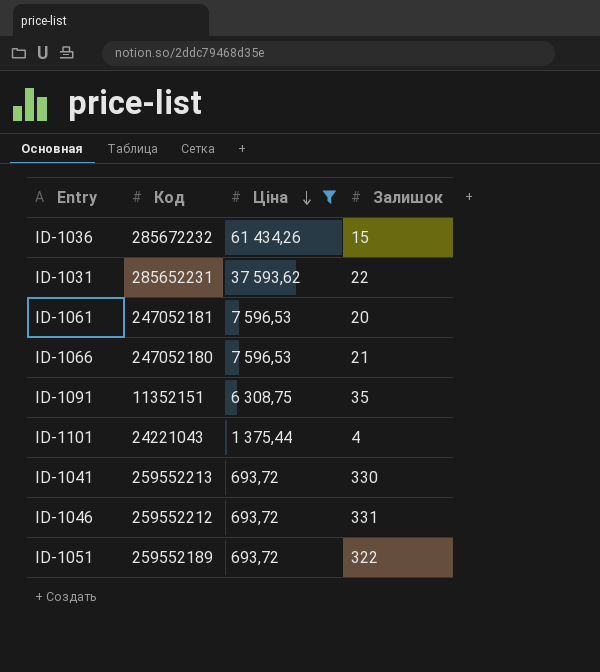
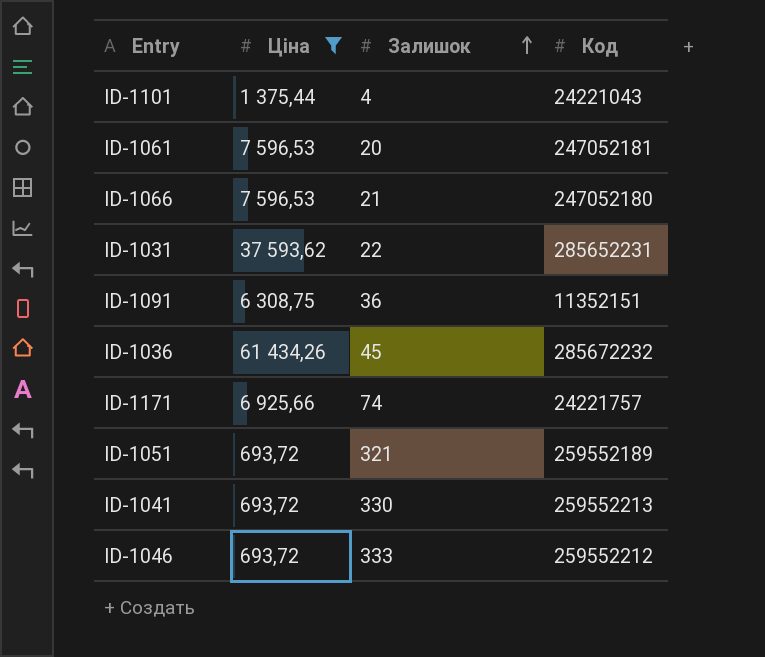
row order: Ціна descending -> Залишок ascending
column Код | position: 2 -> 4
ID-1091 | Залишок: 35 -> 36
ID-1036 | Залишок: 15 -> 45
row ID-1171: none -> 6 925,66 | 74 | 24221757
ID-1051 | Залишок: 322 -> 321
ID-1046 | Залишок: 331 -> 333

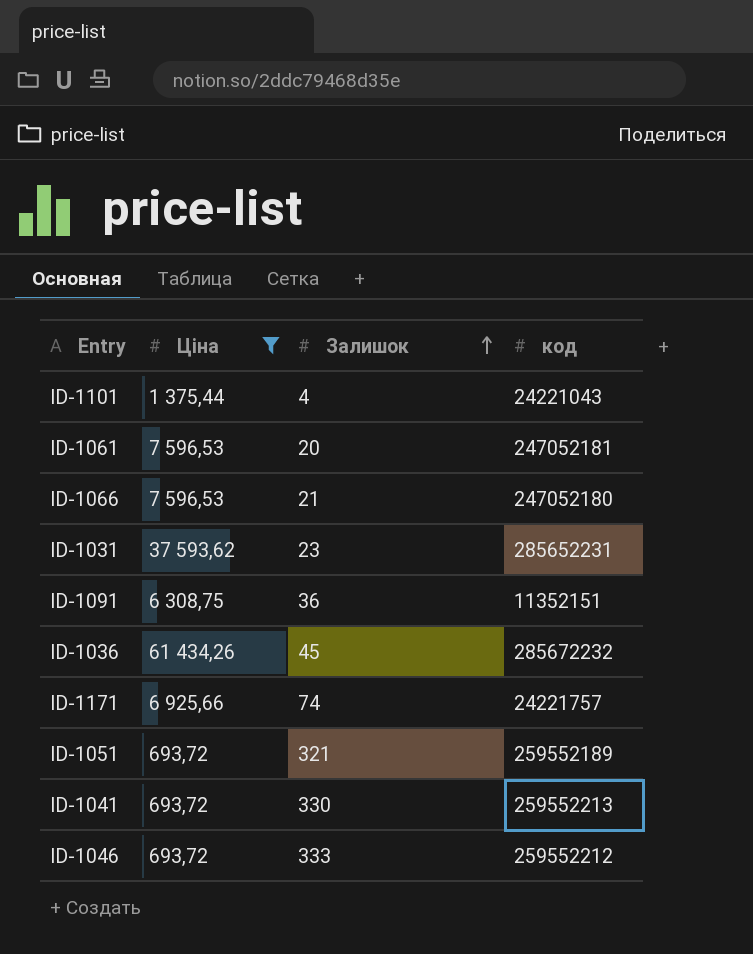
column name: Код -> код
ID-1031 | Залишок: 22 -> 23

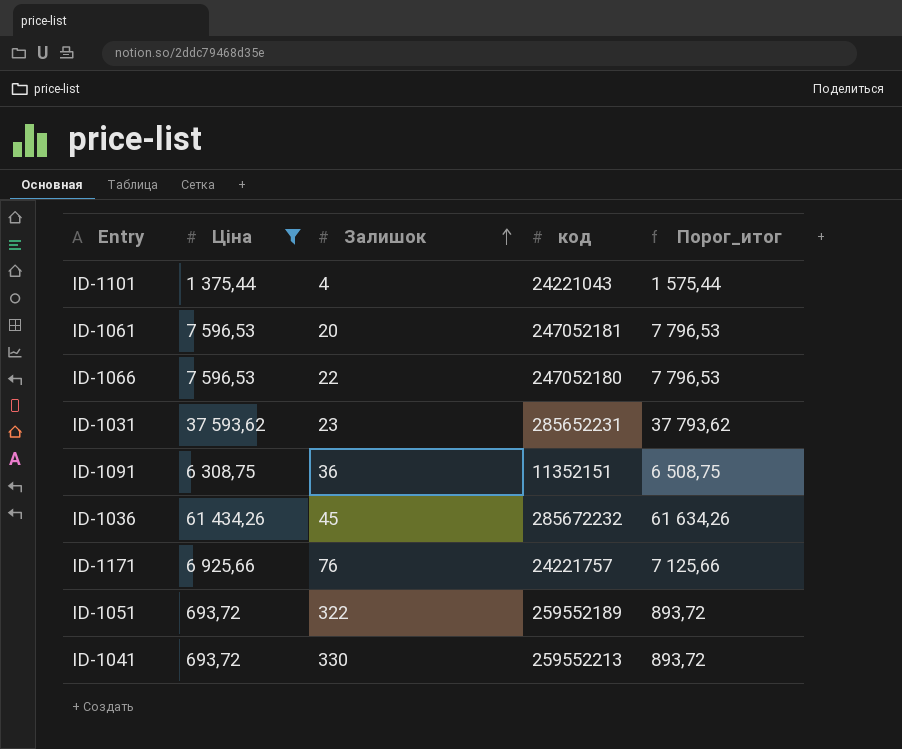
column Порог_итог | formula: none -> [Ціна] + 200
row ID-1046: 693,72 | 333 | 259552212 -> none
ID-1066 | Залишок: 21 -> 22
ID-1171 | Залишок: 74 -> 76
ID-1051 | Залишок: 321 -> 322

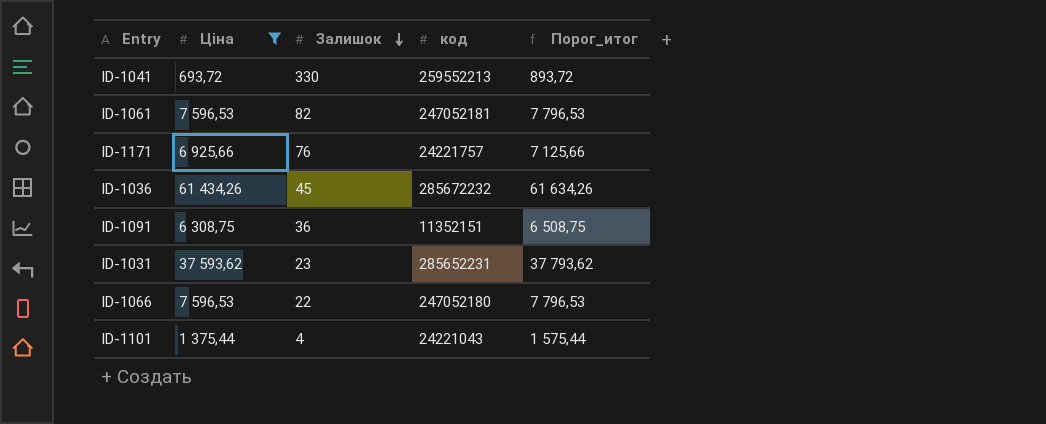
row order: Залишок ascending -> Залишок descending
row ID-1051: 693,72 | 322 | 259552189 | 893,72 -> none
ID-1061 | Залишок: 20 -> 82

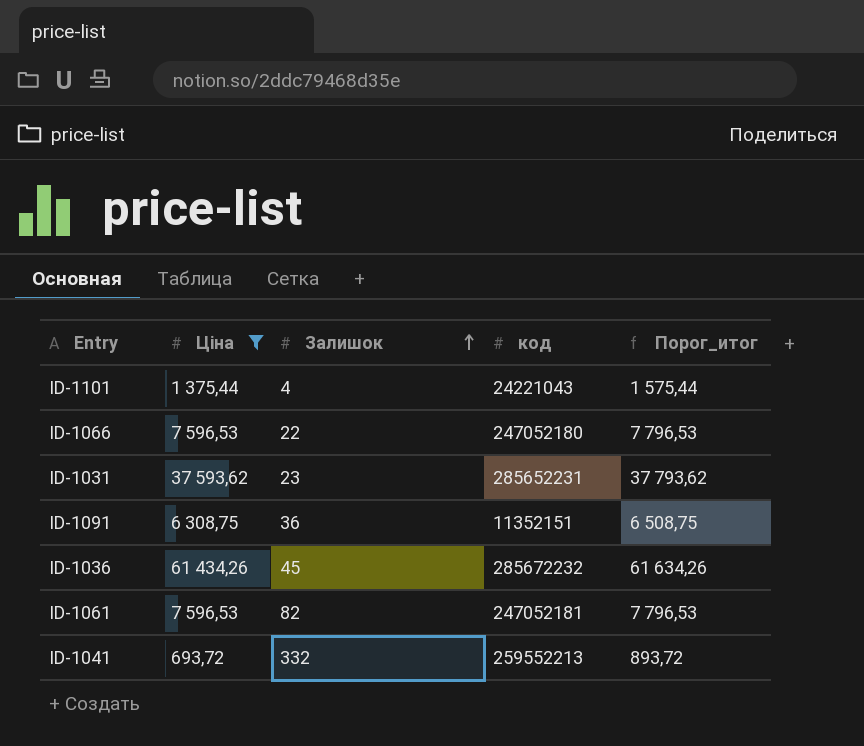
row order: Залишок descending -> Залишок ascending
row ID-1171: 6 925,66 | 76 | 24221757 | 7 125,66 -> none
ID-1041 | Залишок: 330 -> 332

